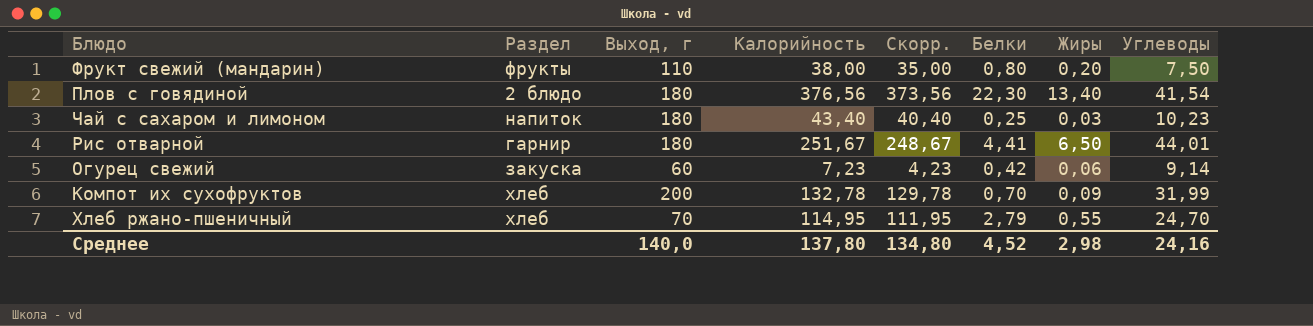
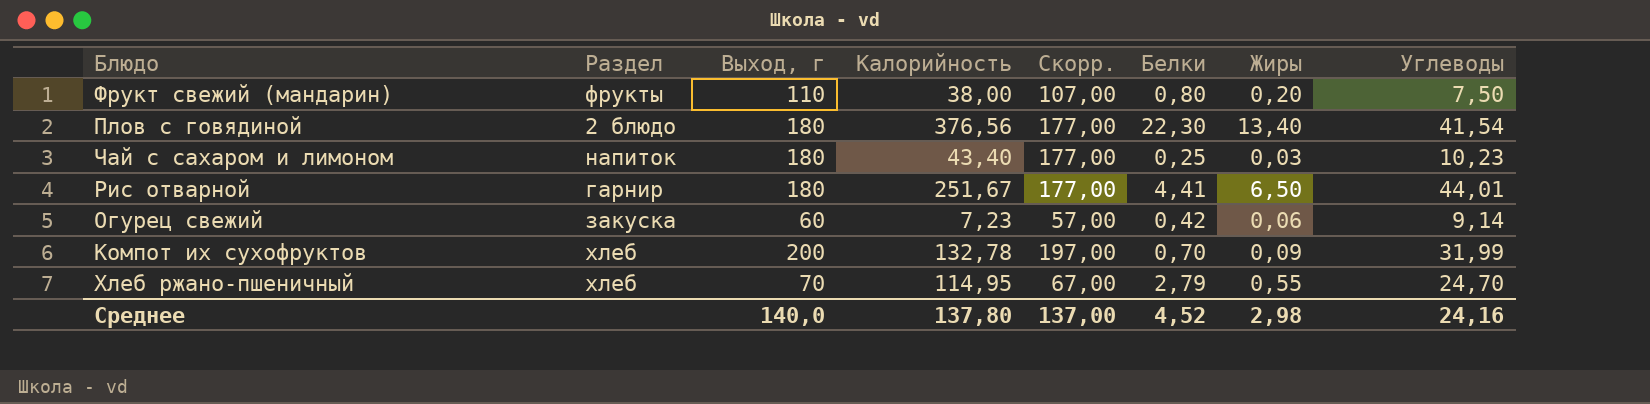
column Скорр. | formula: [Калорийность] - 3 -> [Выход, г] - 3
Среднее | Скорр.: 134,80 -> 137,00

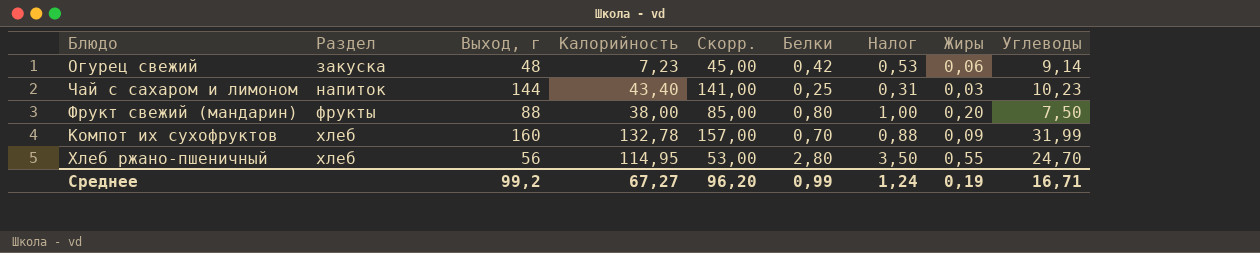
row order: none -> Раздел ascending
column Налог | formula: none -> [Белки] * 1,25
row Плов с говядиной: 2 блюдо | 180 | 376,56 | 177,00 | 22,30 | 13,40 | 41,54 -> none
row Рис отварной: гарнир | 180 | 251,67 | 177,00 | 4,41 | 6,50 | 44,01 -> none
Огурец свежий | Выход, г: 60 -> 48
Огурец свежий | Скорр.: 57,00 -> 45,00
Чай с сахаром и лимоном | Выход, г: 180 -> 144
Чай с сахаром и лимоном | Скорр.: 177,00 -> 141,00
Фрукт свежий (мандарин) | Выход, г: 110 -> 88
Фрукт свежий (мандарин) | Скорр.: 107,00 -> 85,00
Компот их сухофруктов | Выход, г: 200 -> 160
Компот их сухофруктов | Скорр.: 197,00 -> 157,00
Хлеб ржано-пшеничный | Выход, г: 70 -> 56
Хлеб ржано-пшеничный | Скорр.: 67,00 -> 53,00
Хлеб ржано-пшеничный | Белки: 2,79 -> 2,80
Среднее | Выход, г: 140,0 -> 99,2
Среднее | Калорийность: 137,80 -> 67,27
Среднее | Скорр.: 137,00 -> 96,20
Среднее | Белки: 4,52 -> 0,99
Среднее | Жиры: 2,98 -> 0,19
Среднее | Углеводы: 24,16 -> 16,71

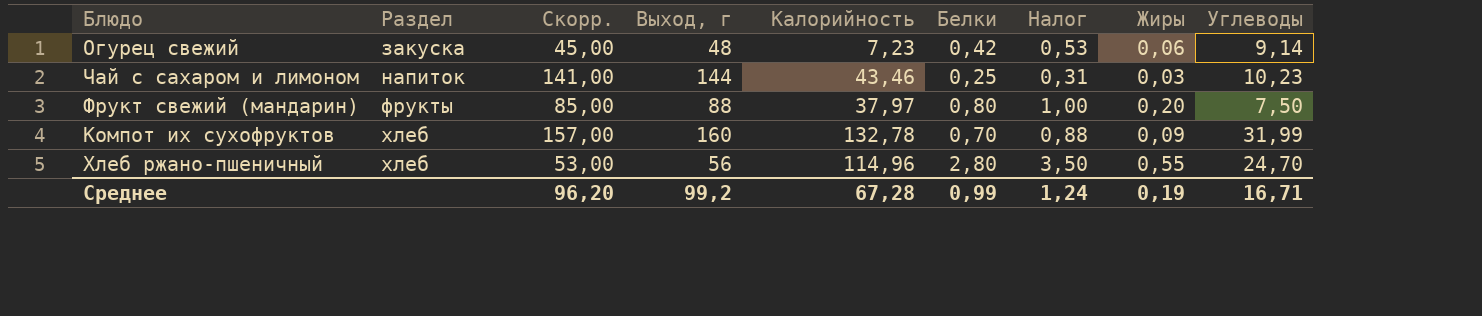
column Скорр. | position: 5 -> 3
Чай с сахаром и лимоном | Калорийность: 43,40 -> 43,46
Фрукт свежий (мандарин) | Калорийность: 38,00 -> 37,97
Хлеб ржано-пшеничный | Калорийность: 114,95 -> 114,96
Среднее | Калорийность: 67,27 -> 67,28

